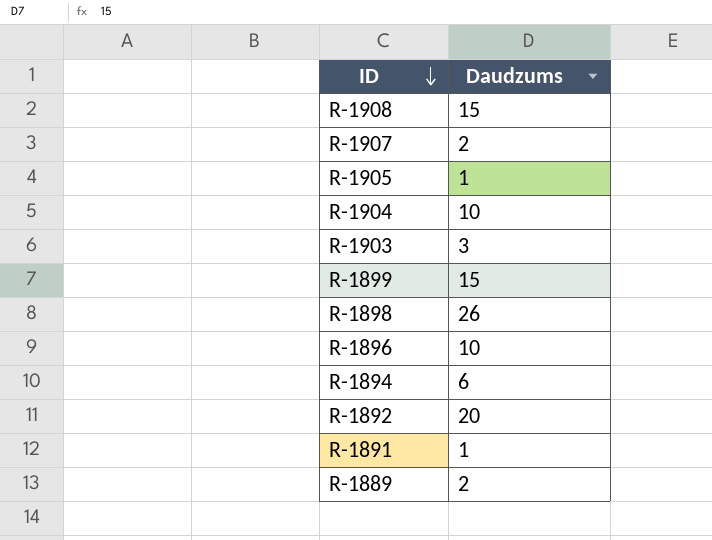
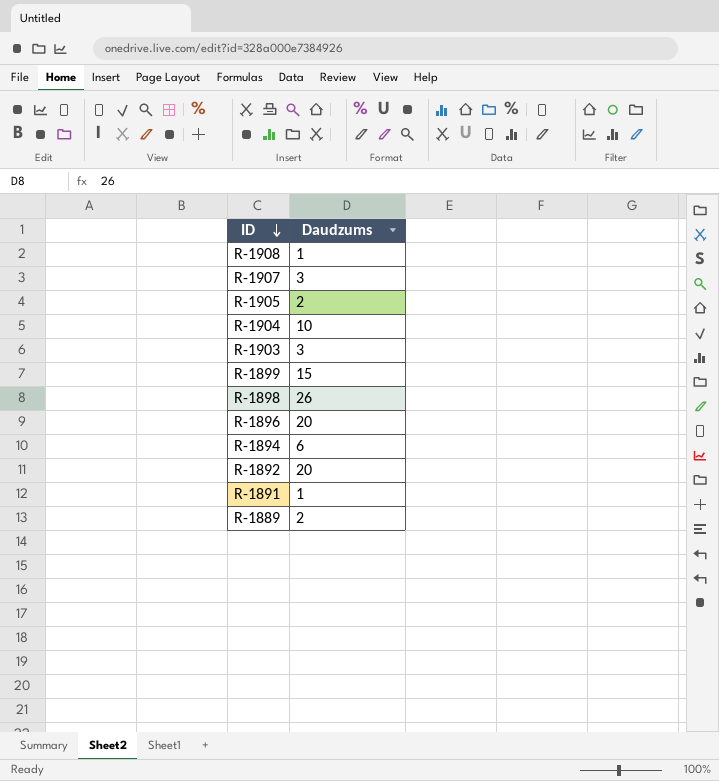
R-1908 | Daudzums: 15 -> 1
R-1907 | Daudzums: 2 -> 3
R-1905 | Daudzums: 1 -> 2
R-1896 | Daudzums: 10 -> 20

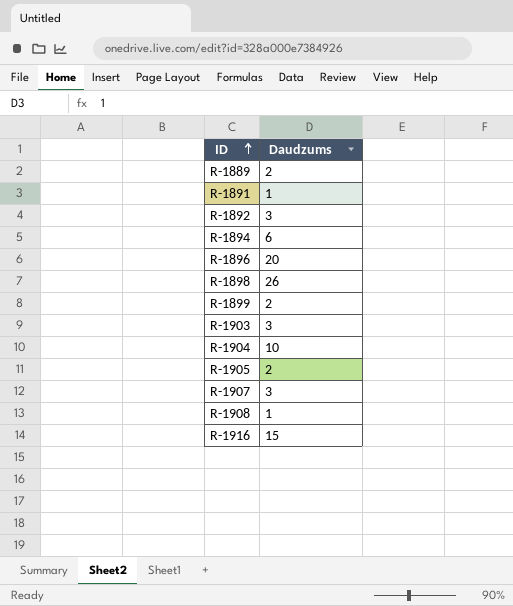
row order: ID descending -> ID ascending
R-1892 | Daudzums: 20 -> 3
R-1899 | Daudzums: 15 -> 2
row R-1916: none -> 15

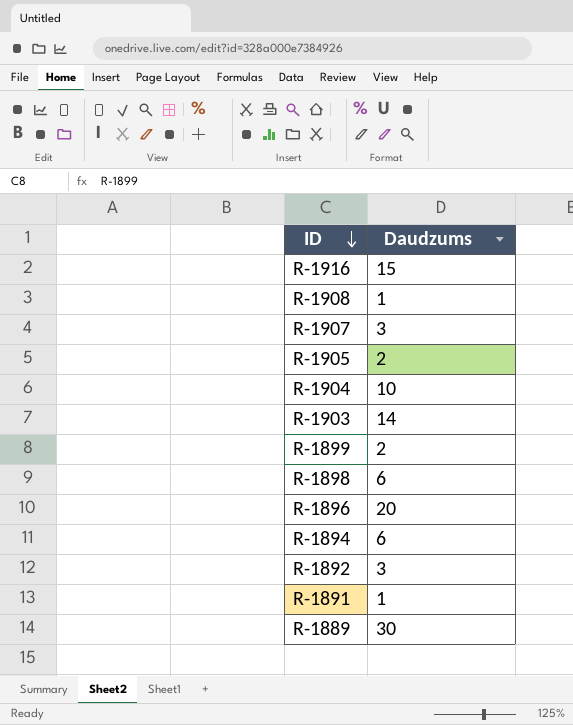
row order: ID ascending -> ID descending
R-1903 | Daudzums: 3 -> 14
R-1898 | Daudzums: 26 -> 6
R-1889 | Daudzums: 2 -> 30

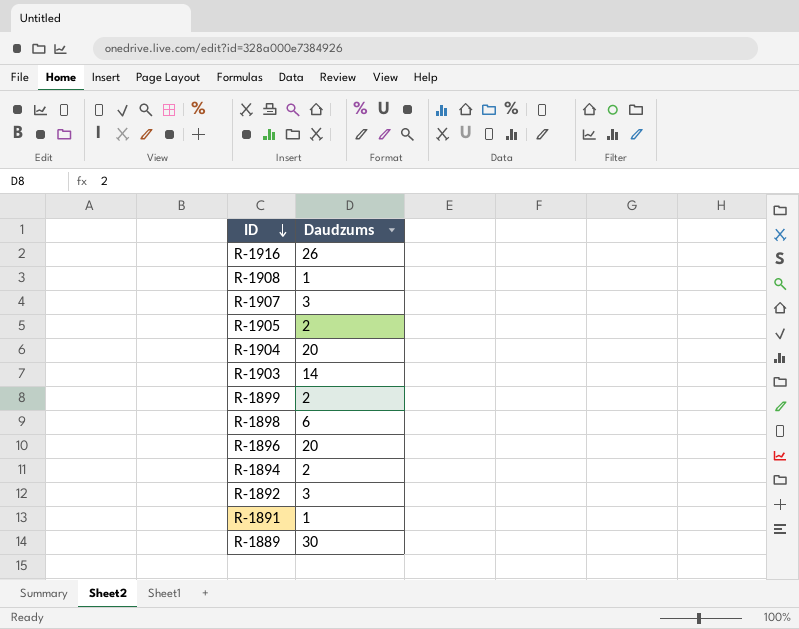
R-1916 | Daudzums: 15 -> 26
R-1904 | Daudzums: 10 -> 20
R-1894 | Daudzums: 6 -> 2

